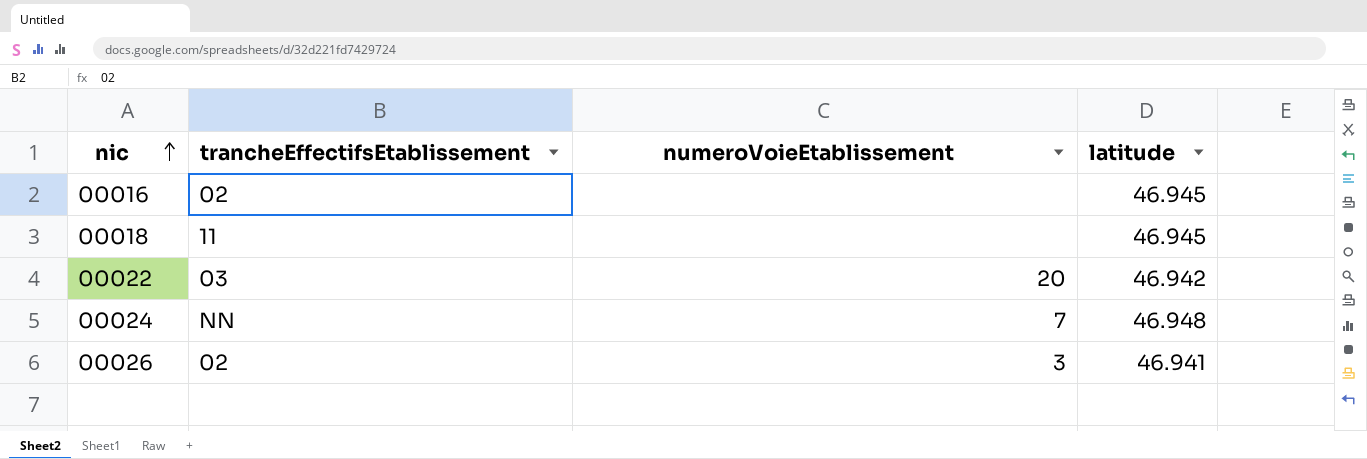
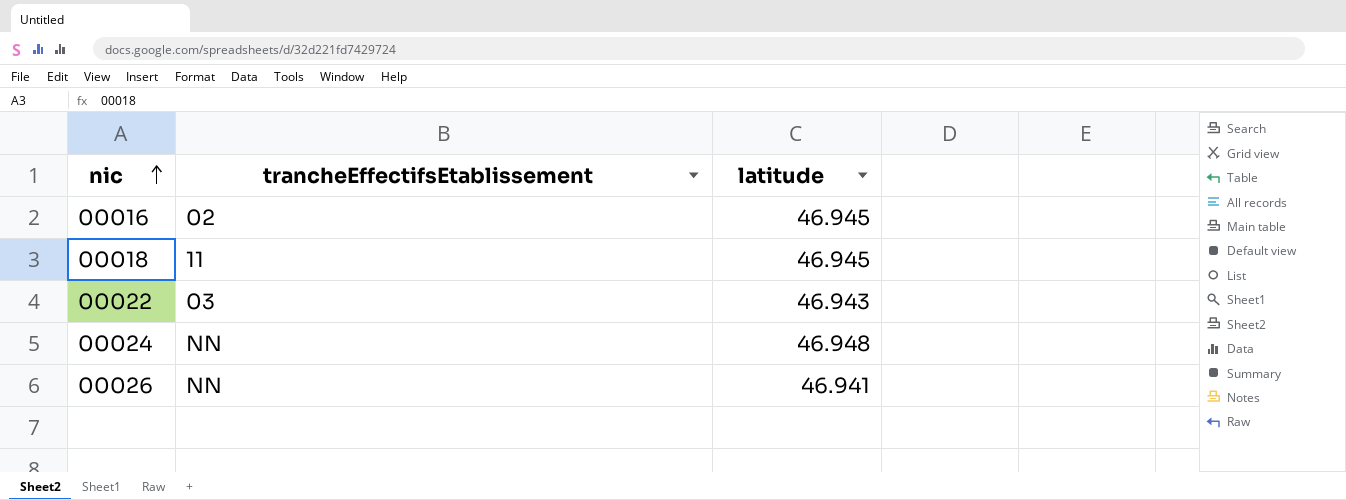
column numeroVoieEtablissement | position: 3 -> none
00022 | latitude: 46.942 -> 46.943
00026 | trancheEffectifsEtablissement: 02 -> NN

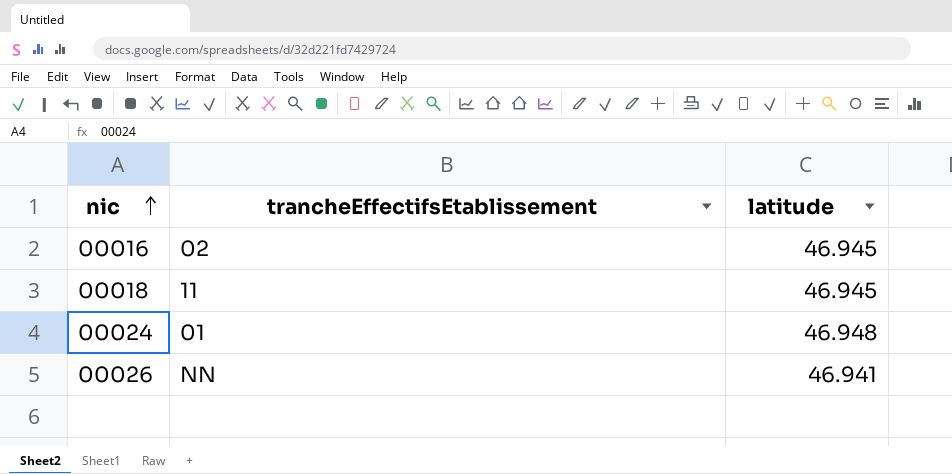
row 00022: 03 | 46.943 -> none
00024 | trancheEffectifsEtablissement: NN -> 01

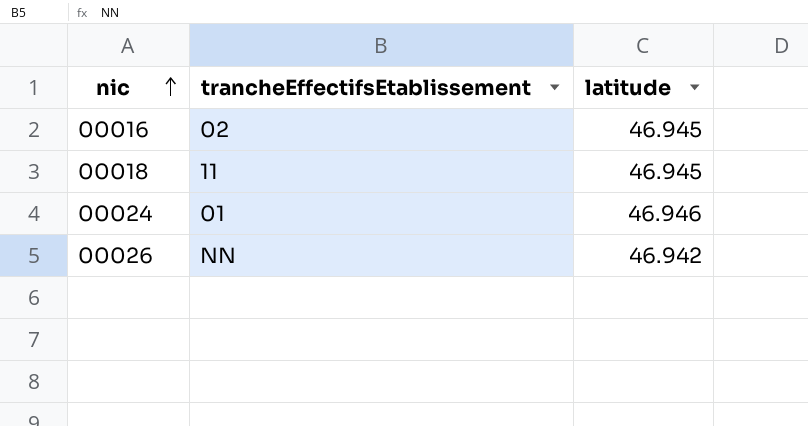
00024 | latitude: 46.948 -> 46.946
00026 | latitude: 46.941 -> 46.942

